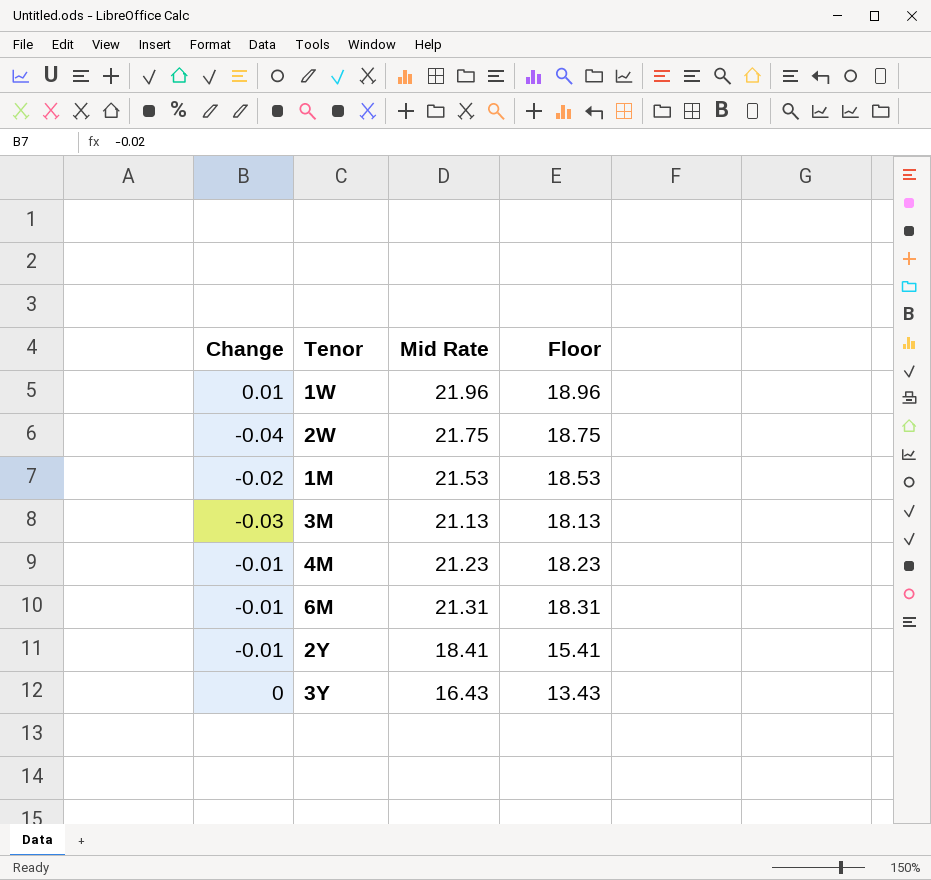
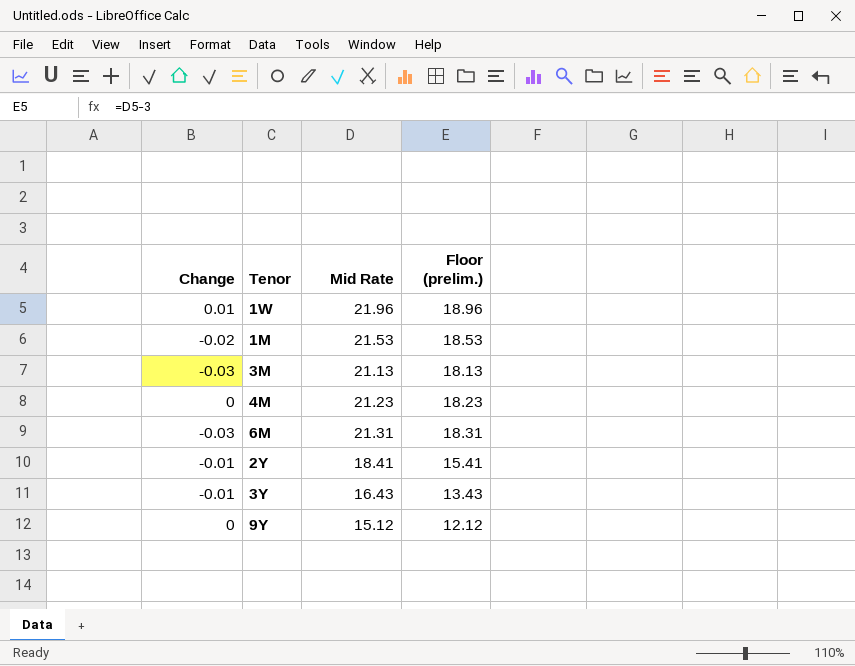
column name: Floor -> Floor (prelim.)
row 2W: -0.04 | 21.75 | 18.75 -> none
4M | Change: -0.01 -> 0
6M | Change: -0.01 -> -0.03
3Y | Change: 0 -> -0.01
row 9Y: none -> 0 | 15.12 | 12.12

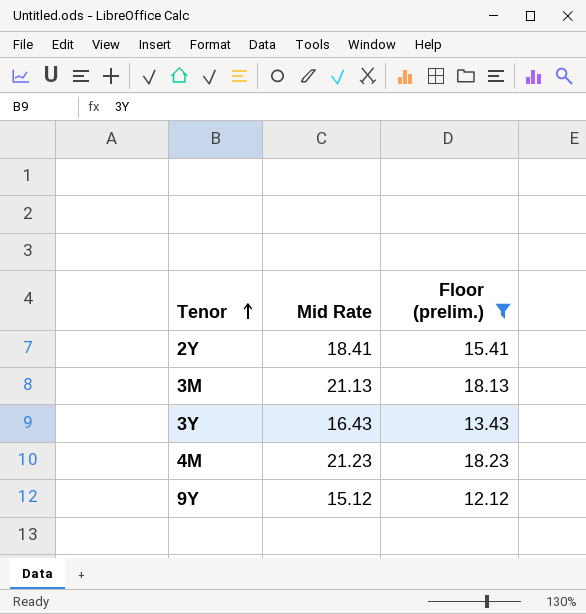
filter: none -> Floor (prelim.) <= 18.23
row order: none -> Tenor ascending
column Change | position: 1 -> none

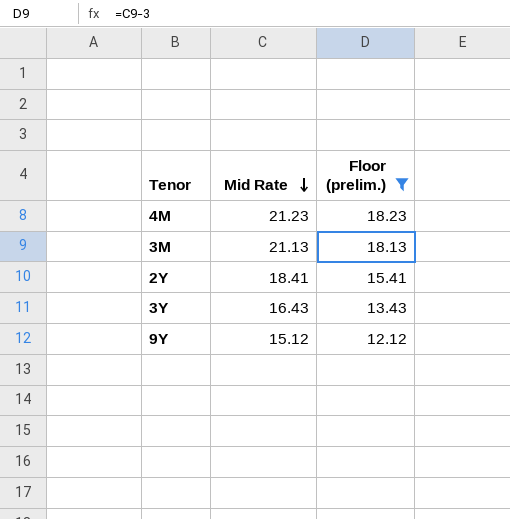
row order: Tenor ascending -> Mid Rate descending

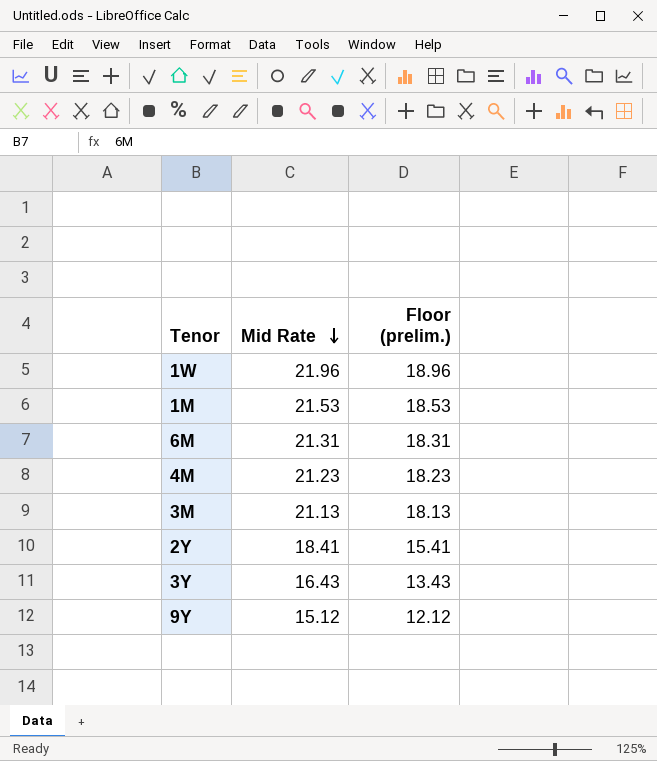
filter: Floor (prelim.) <= 18.23 -> none

